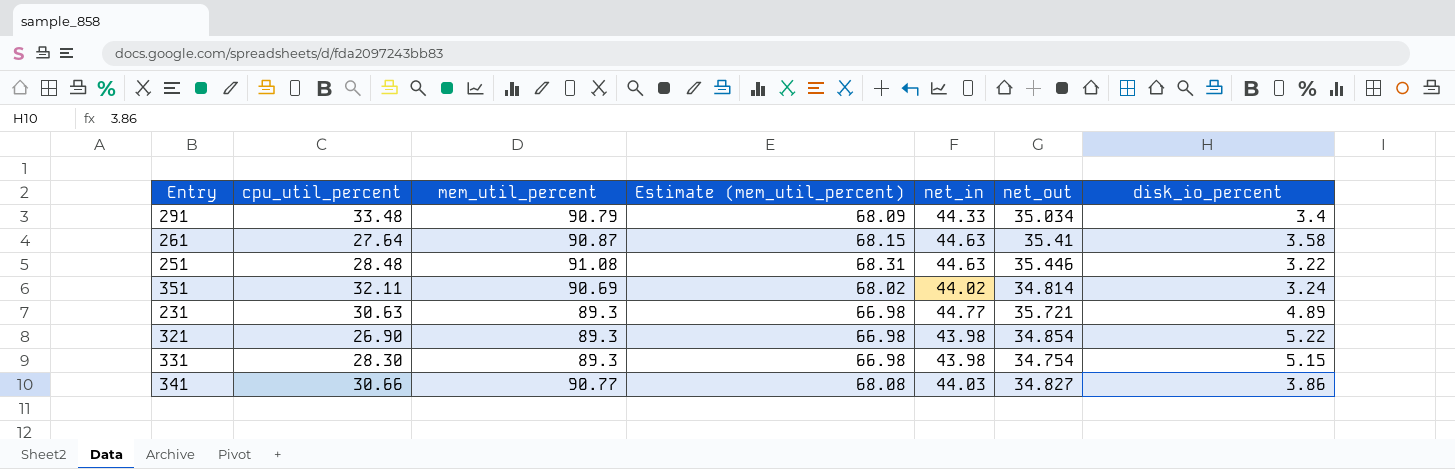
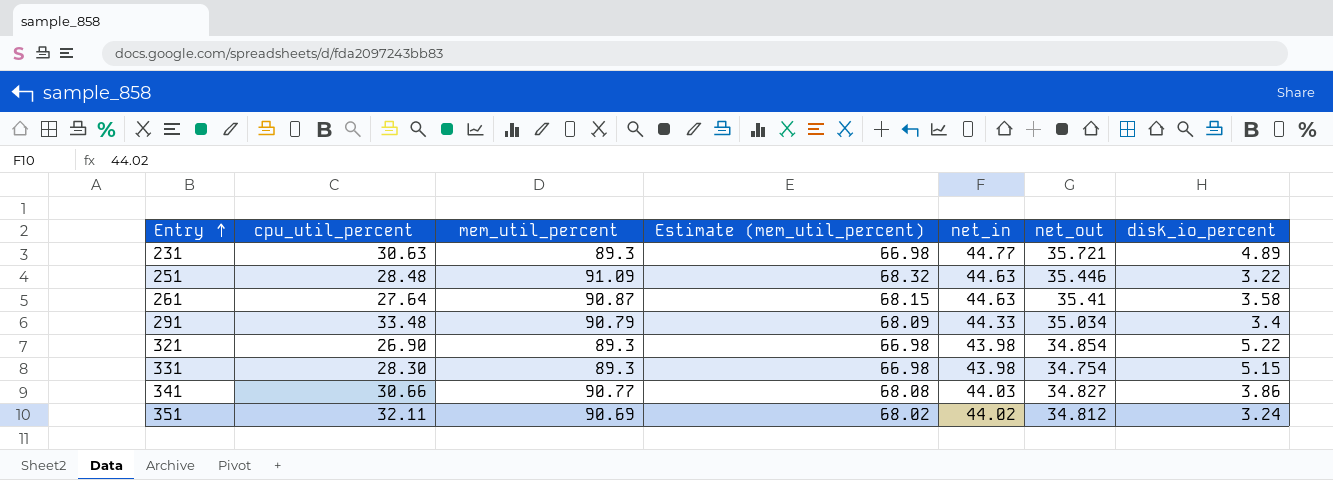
row order: none -> Entry ascending
251 | mem_util_percent: 91.08 -> 91.09
251 | Estimate (mem_util_percent): 68.31 -> 68.32
351 | net_out: 34.814 -> 34.812

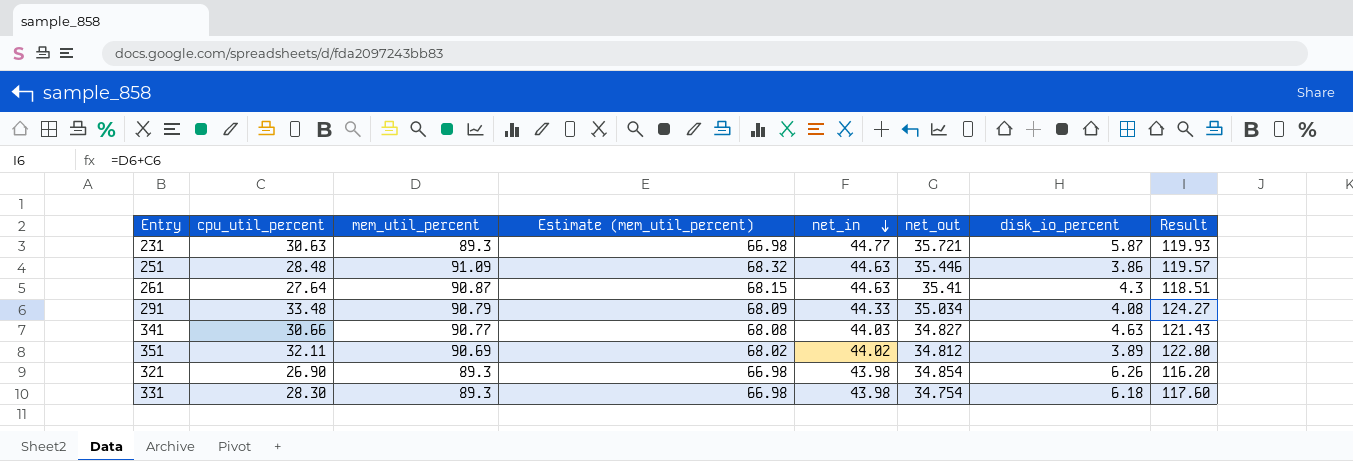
row order: Entry ascending -> net_in descending
column Result | formula: none -> [cpu_util_percent] + [mem_util_percent]
231 | disk_io_percent: 4.89 -> 5.87
251 | disk_io_percent: 3.22 -> 3.86
261 | disk_io_percent: 3.58 -> 4.3
291 | disk_io_percent: 3.4 -> 4.08
341 | disk_io_percent: 3.86 -> 4.63
351 | disk_io_percent: 3.24 -> 3.89
321 | disk_io_percent: 5.22 -> 6.26
331 | disk_io_percent: 5.15 -> 6.18

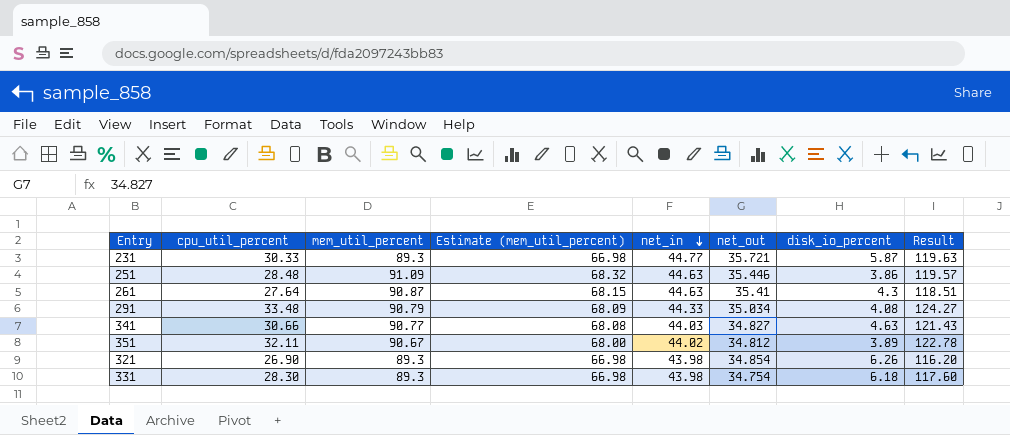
231 | cpu_util_percent: 30.63 -> 30.33
231 | Result: 119.93 -> 119.63
351 | mem_util_percent: 90.69 -> 90.67
351 | Estimate (mem_util_percent): 68.02 -> 68.00
351 | Result: 122.80 -> 122.78

